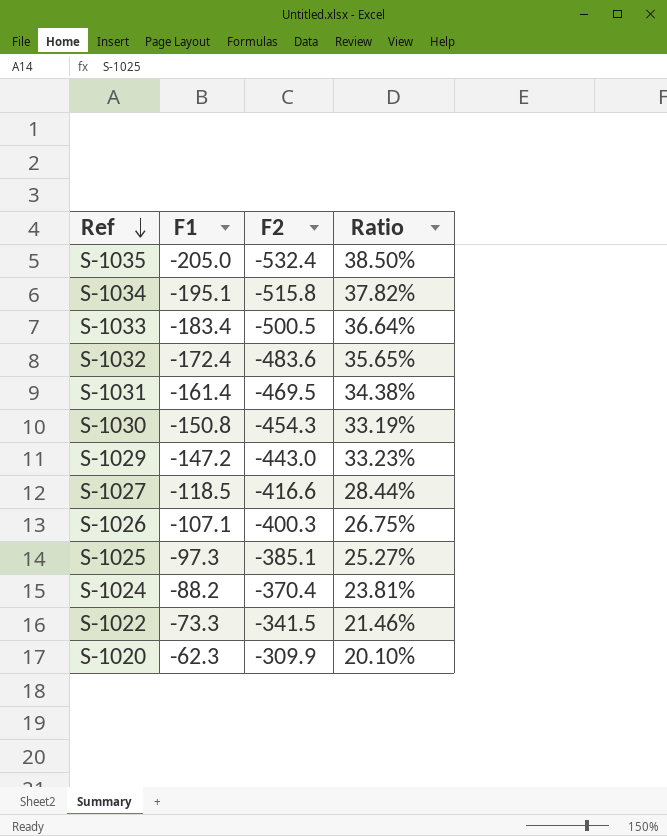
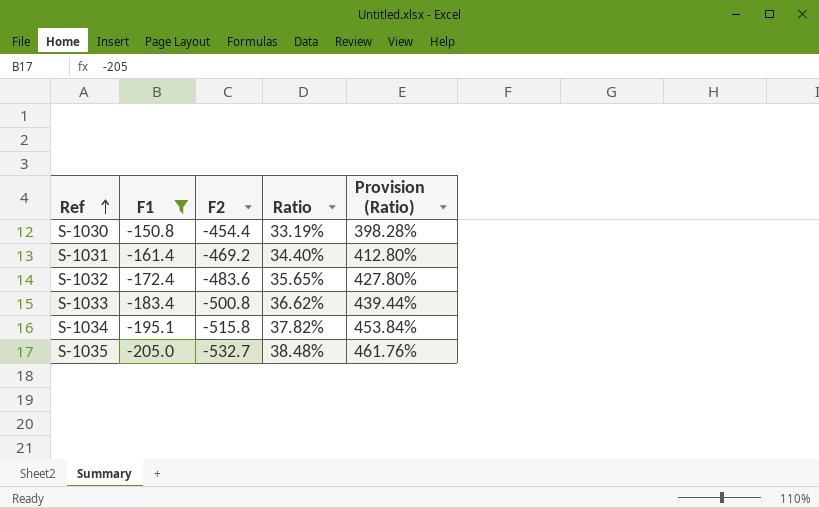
filter: none -> F1 <= -150.8
row order: Ref descending -> Ref ascending
column Provision (Ratio) | formula: none -> [Ratio] * 12
S-1030 | F2: -454.3 -> -454.4
S-1031 | F2: -469.5 -> -469.2
S-1031 | Ratio: 34.38% -> 34.40%
S-1033 | F2: -500.5 -> -500.8
S-1033 | Ratio: 36.64% -> 36.62%
S-1035 | F2: -532.4 -> -532.7
S-1035 | Ratio: 38.50% -> 38.48%

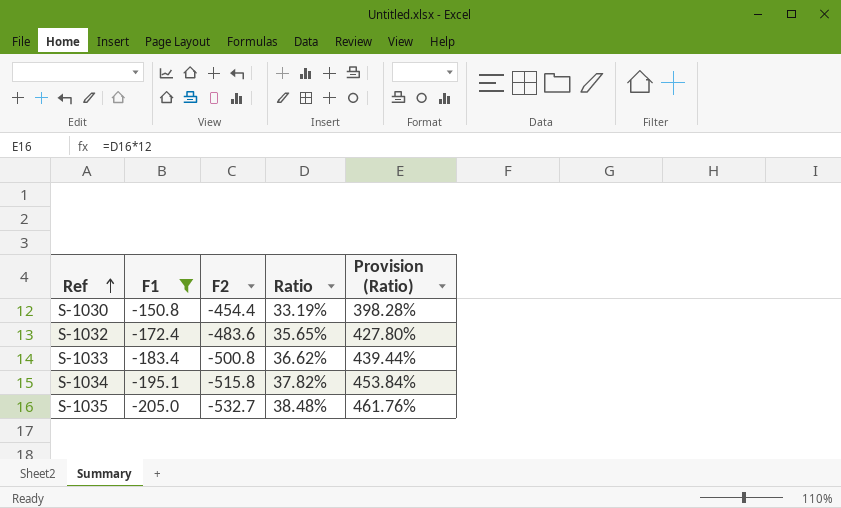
row S-1031: -161.4 | -469.2 | 34.40% | 412.80% -> none

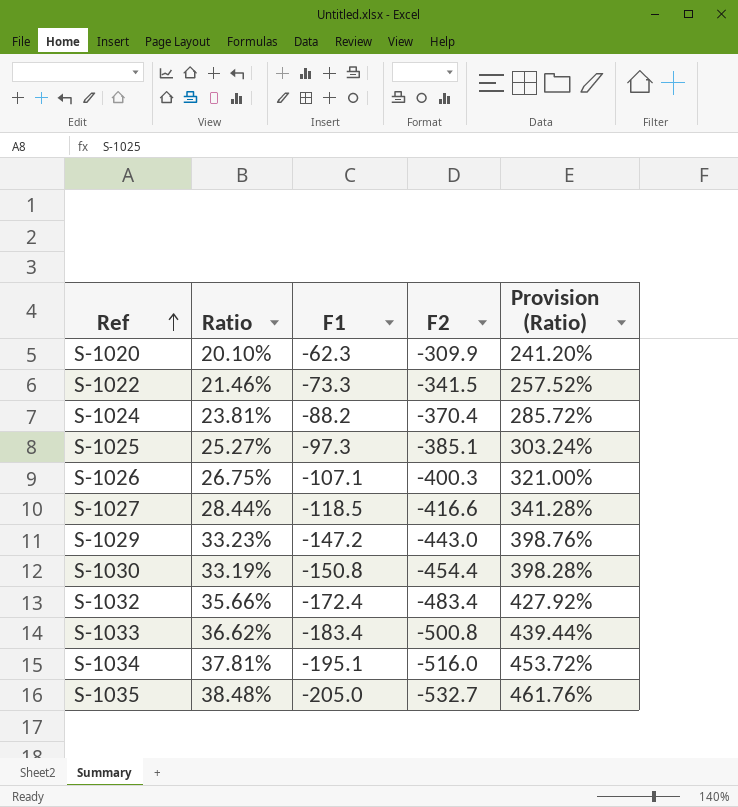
filter: F1 <= -150.8 -> none
column Ratio | position: 4 -> 2
S-1032 | Ratio: 35.65% -> 35.66%
S-1032 | F2: -483.6 -> -483.4
S-1032 | Provision (Ratio): 427.80% -> 427.92%
S-1034 | Ratio: 37.82% -> 37.81%
S-1034 | F2: -515.8 -> -516.0
S-1034 | Provision (Ratio): 453.84% -> 453.72%

